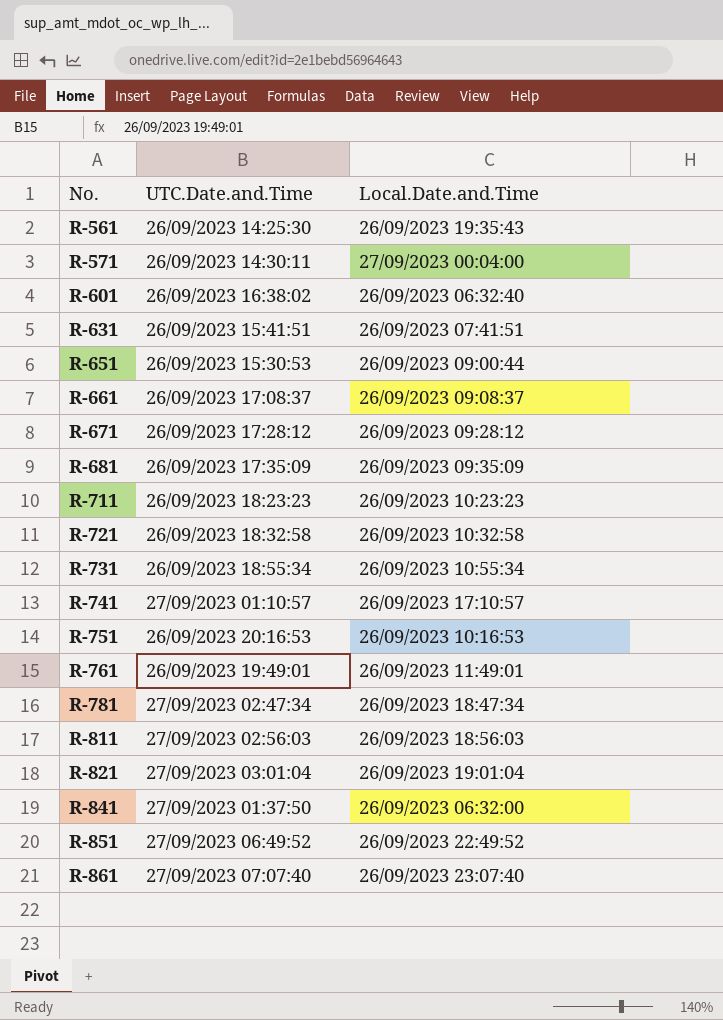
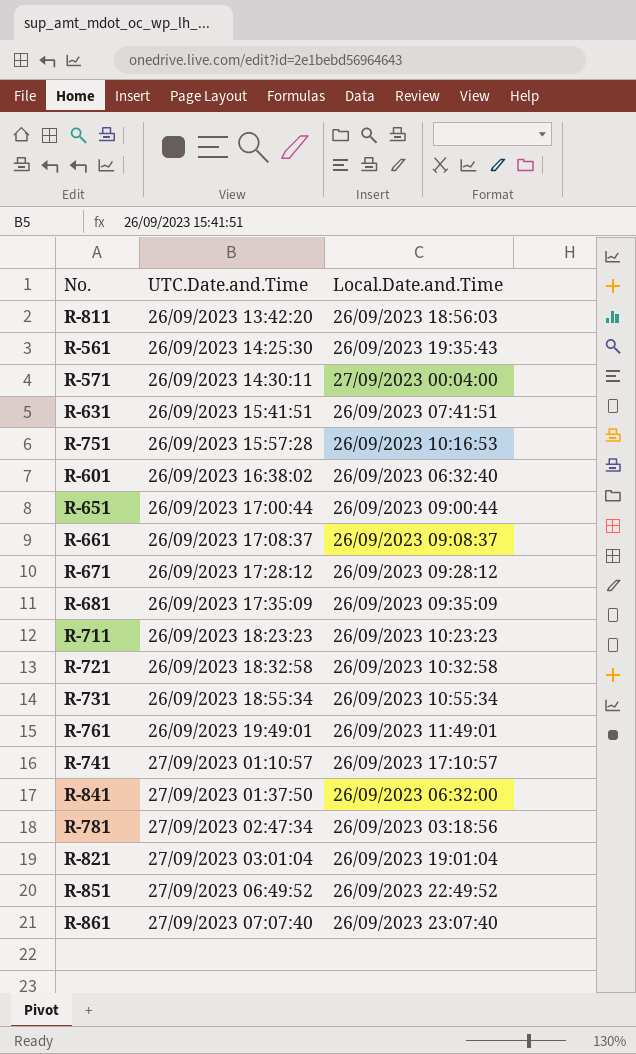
row order: No. ascending -> UTC.Date.and.Time ascending
R-811 | UTC.Date.and.Time: 27/09/2023 02:56:03 -> 26/09/2023 13:42:20
R-751 | UTC.Date.and.Time: 26/09/2023 20:16:53 -> 26/09/2023 15:57:28
R-651 | UTC.Date.and.Time: 26/09/2023 15:30:53 -> 26/09/2023 17:00:44
R-781 | Local.Date.and.Time: 26/09/2023 18:47:34 -> 26/09/2023 03:18:56

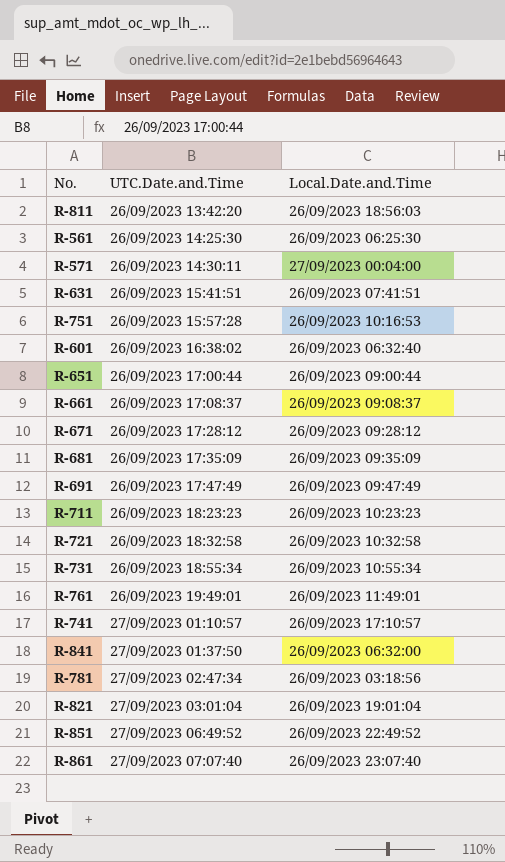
R-561 | Local.Date.and.Time: 26/09/2023 19:35:43 -> 26/09/2023 06:25:30
row R-691: none -> 26/09/2023 17:47:49 | 26/09/2023 09:47:49

